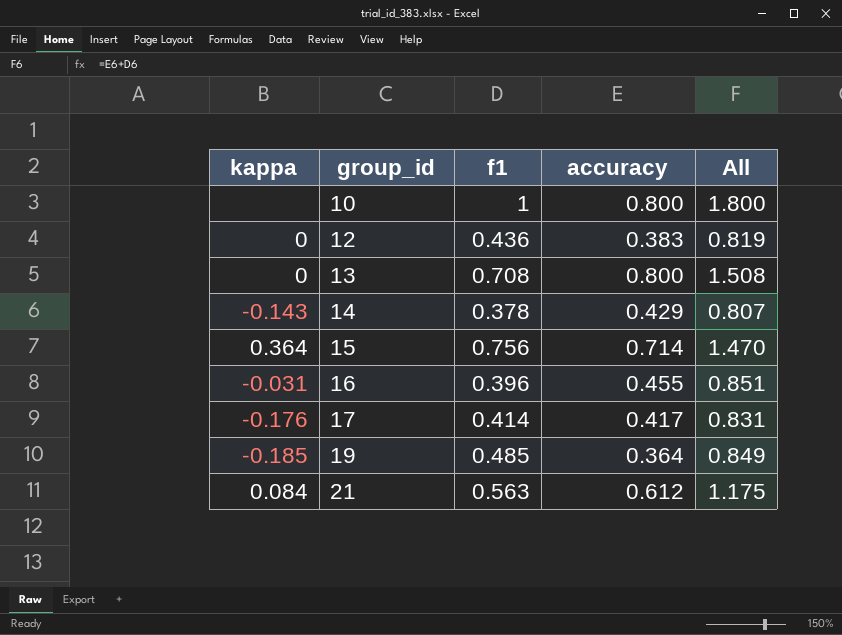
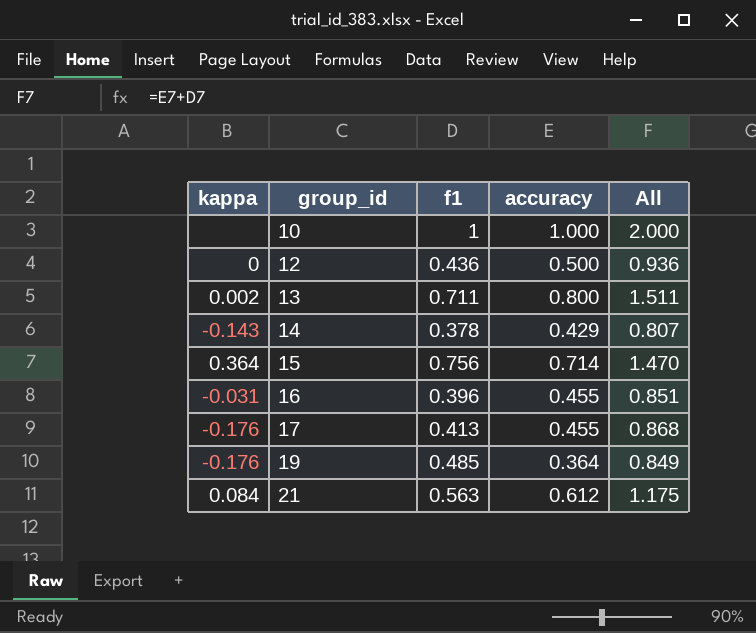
10 | accuracy: 0.800 -> 1.000
10 | All: 1.800 -> 2.000
12 | accuracy: 0.383 -> 0.500
12 | All: 0.819 -> 0.936
13 | kappa: 0 -> 0.002
13 | f1: 0.708 -> 0.711
13 | All: 1.508 -> 1.511
17 | f1: 0.414 -> 0.413
17 | accuracy: 0.417 -> 0.455
17 | All: 0.831 -> 0.868
19 | kappa: -0.185 -> -0.176

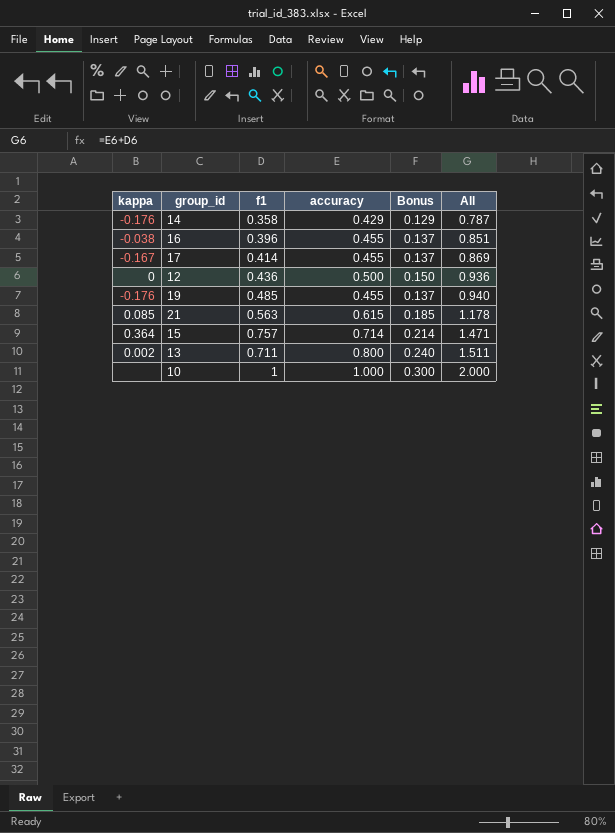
row order: group_id ascending -> All ascending
column Bonus | formula: none -> [accuracy] * 0.3
14 | kappa: -0.143 -> -0.176
14 | f1: 0.378 -> 0.358
14 | All: 0.807 -> 0.787
16 | kappa: -0.031 -> -0.038
17 | kappa: -0.176 -> -0.167
17 | f1: 0.413 -> 0.414
17 | All: 0.868 -> 0.869
19 | accuracy: 0.364 -> 0.455
19 | All: 0.849 -> 0.940
21 | kappa: 0.084 -> 0.085
21 | accuracy: 0.612 -> 0.615
21 | All: 1.175 -> 1.178
15 | f1: 0.756 -> 0.757
15 | All: 1.470 -> 1.471

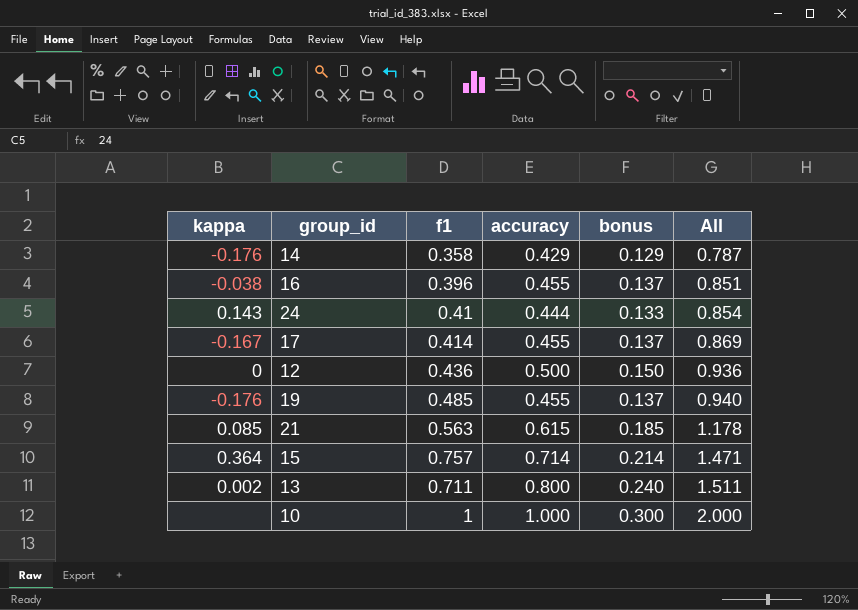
column name: Bonus -> bonus
row 24: none -> 0.143 | 0.41 | 0.444 | 0.133 | 0.854

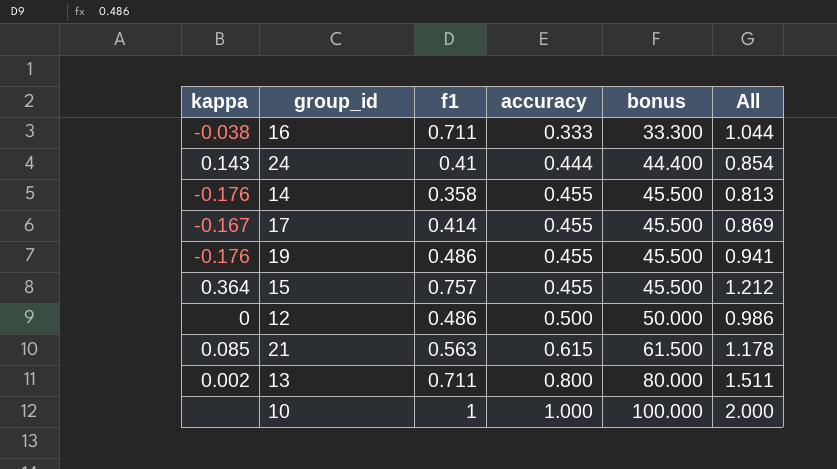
row order: All ascending -> accuracy ascending
column bonus | formula: [accuracy] * 0.3 -> [accuracy] * 100
16 | f1: 0.396 -> 0.711
16 | accuracy: 0.455 -> 0.333
16 | All: 0.851 -> 1.044
14 | accuracy: 0.429 -> 0.455
14 | All: 0.787 -> 0.813
19 | f1: 0.485 -> 0.486
19 | All: 0.940 -> 0.941
15 | accuracy: 0.714 -> 0.455
15 | All: 1.471 -> 1.212
12 | f1: 0.436 -> 0.486
12 | All: 0.936 -> 0.986

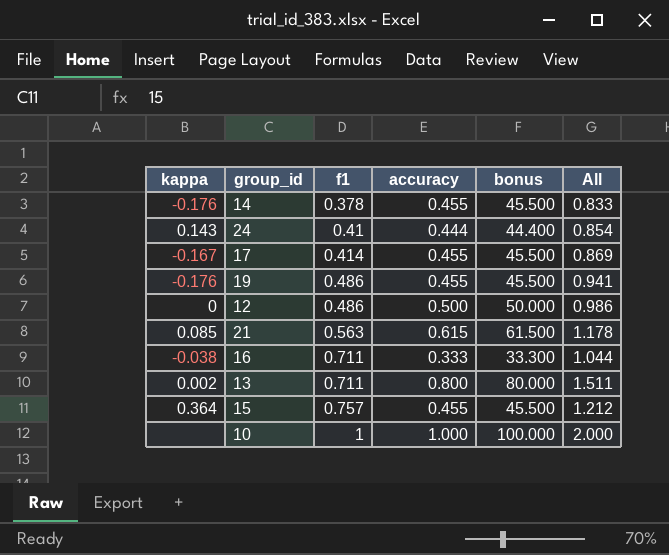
row order: accuracy ascending -> f1 ascending
14 | f1: 0.358 -> 0.378
14 | All: 0.813 -> 0.833

